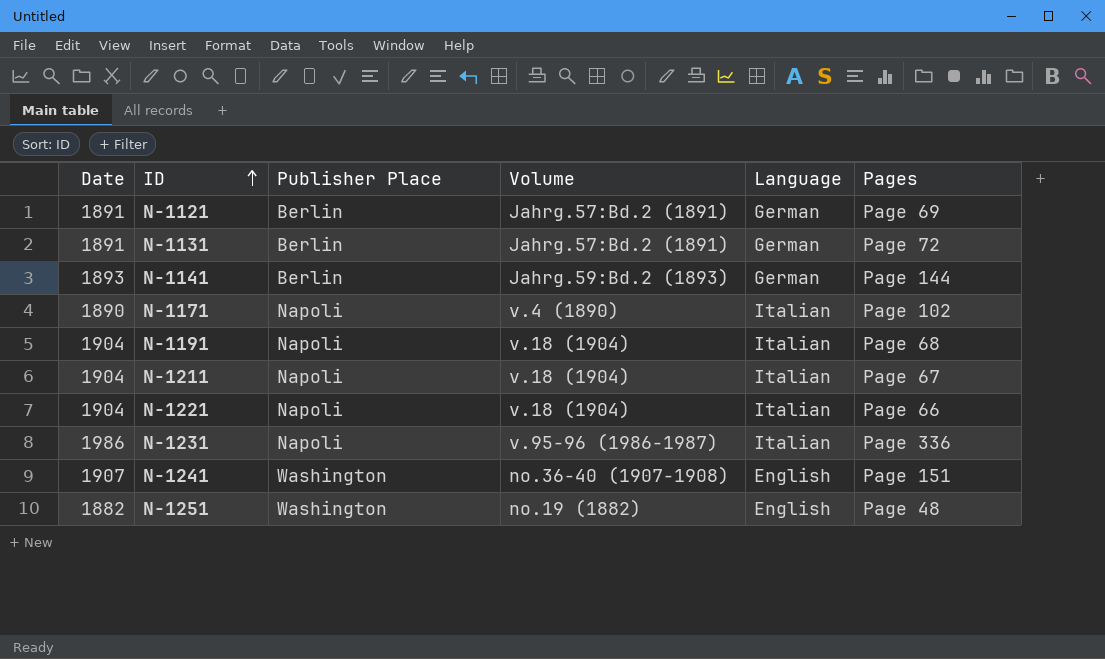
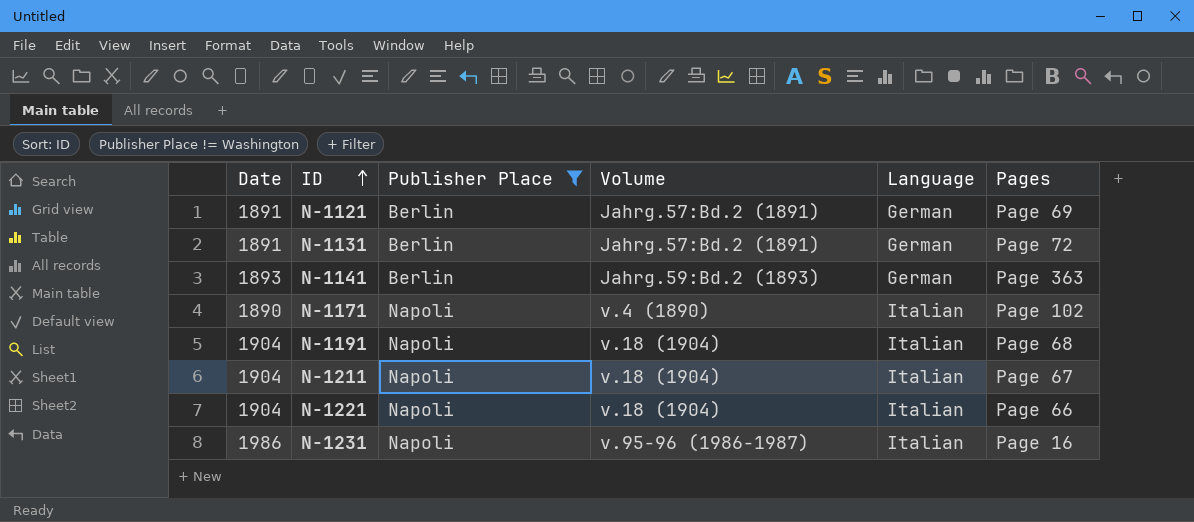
filter: none -> Publisher Place != Washington
N-1141 | Pages: Page 144 -> Page 363
N-1231 | Pages: Page 336 -> Page 16

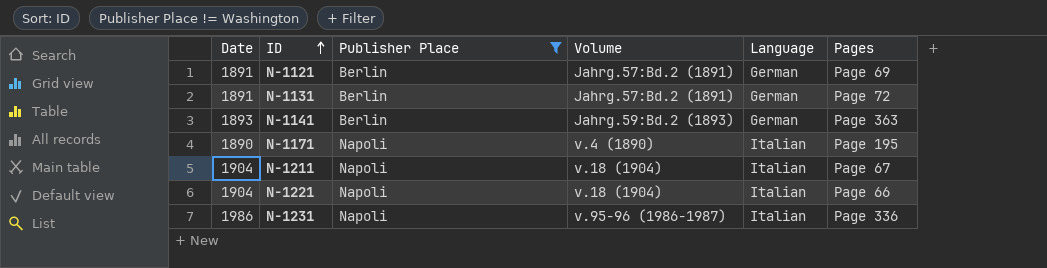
row N-1191: 1904 | Napoli | v.18 (1904) | Italian | Page 68 -> none
N-1171 | Pages: Page 102 -> Page 195
N-1231 | Pages: Page 16 -> Page 336

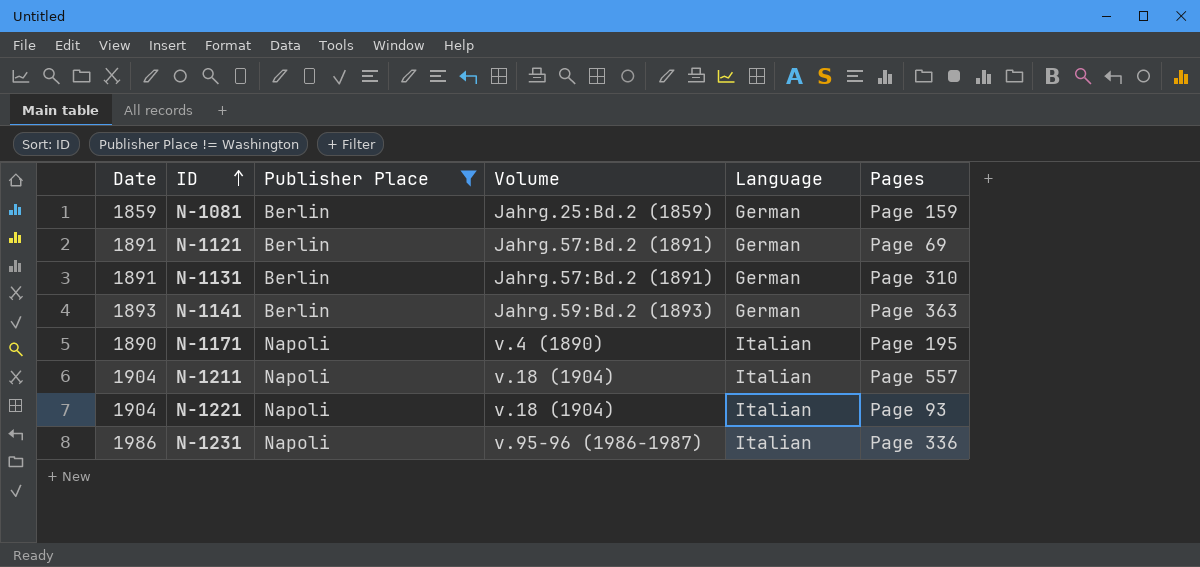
row N-1081: none -> 1859 | Berlin | Jahrg.25:Bd.2 (1859) | German | Page 159
N-1131 | Pages: Page 72 -> Page 310
N-1211 | Pages: Page 67 -> Page 557
N-1221 | Pages: Page 66 -> Page 93

